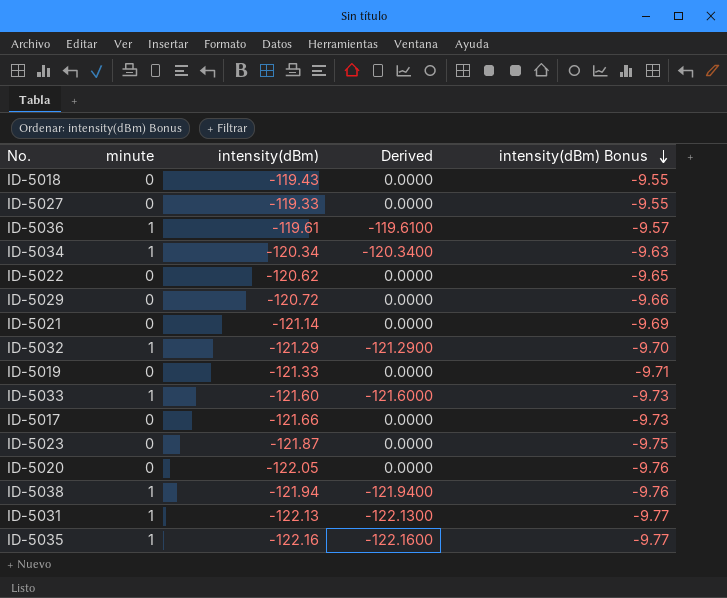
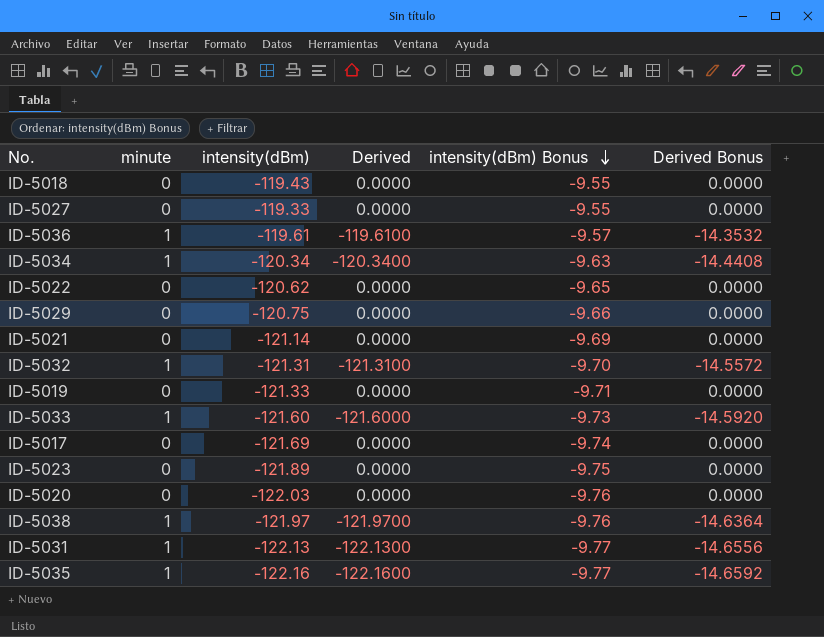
column Derived Bonus | formula: none -> [Derived] * 0.12
ID-5029 | intensity(dBm): -120.72 -> -120.75
ID-5032 | intensity(dBm): -121.29 -> -121.31
ID-5032 | Derived: -121.2900 -> -121.3100
ID-5017 | intensity(dBm): -121.66 -> -121.69
ID-5017 | intensity(dBm) Bonus: -9.73 -> -9.74
ID-5023 | intensity(dBm): -121.87 -> -121.89
ID-5020 | intensity(dBm): -122.05 -> -122.03
ID-5038 | intensity(dBm): -121.94 -> -121.97
ID-5038 | Derived: -121.9400 -> -121.9700

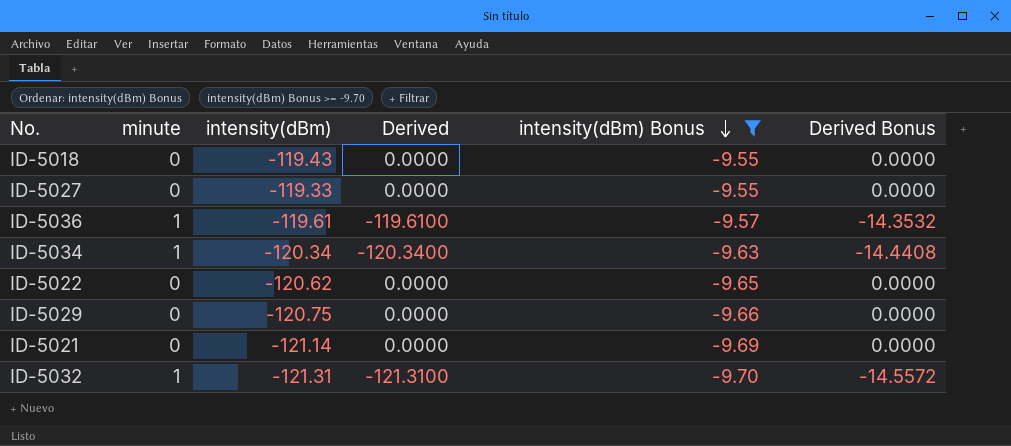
filter: none -> intensity(dBm) Bonus >= -9.70

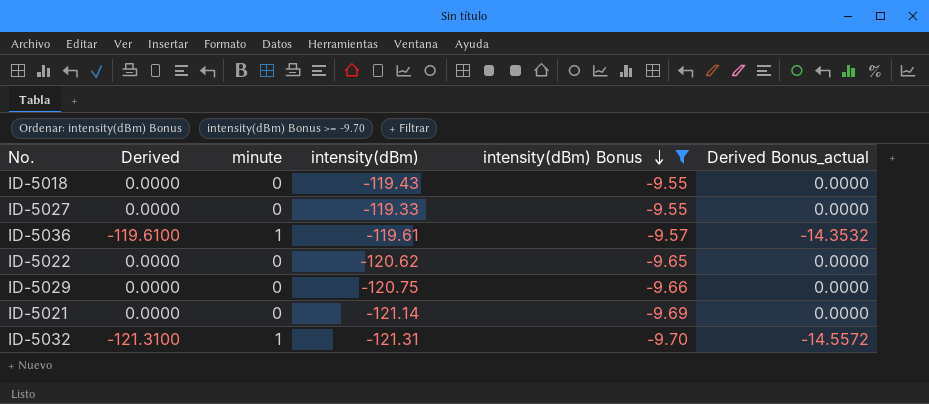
column Derived | position: 4 -> 2
column name: Derived Bonus -> Derived Bonus_actual
row ID-5034: 1 | -120.34 | -120.3400 | -9.63 | -14.4408 -> none

